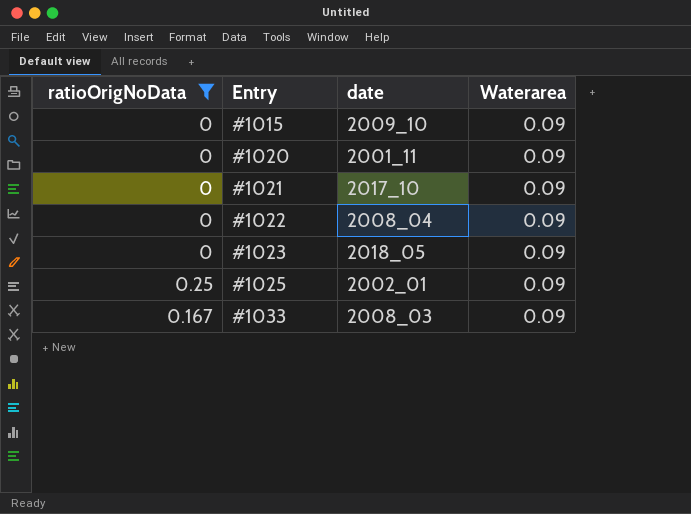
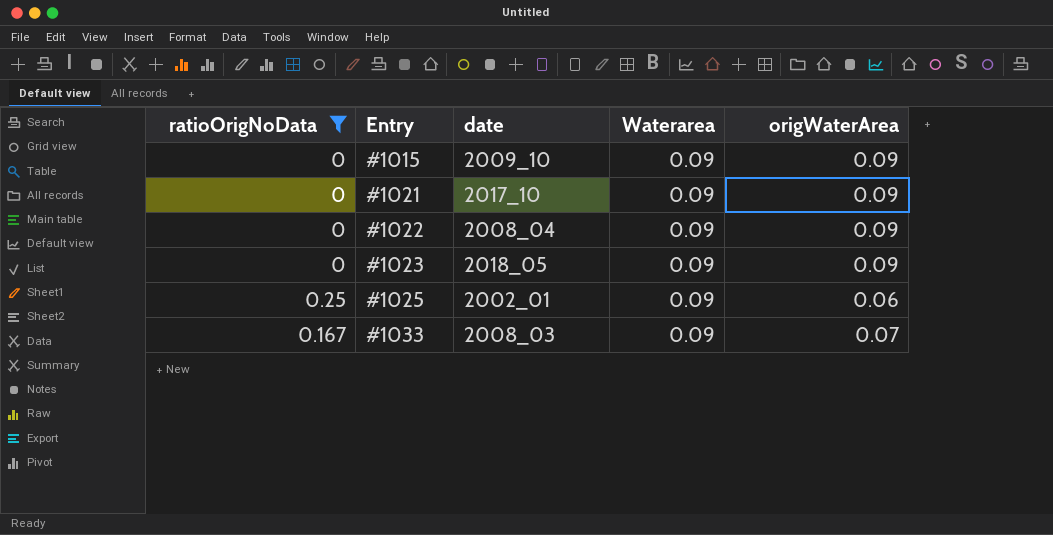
column origWaterArea | position: none -> 5
row #1020: 0 | 2001_11 | 0.09 -> none

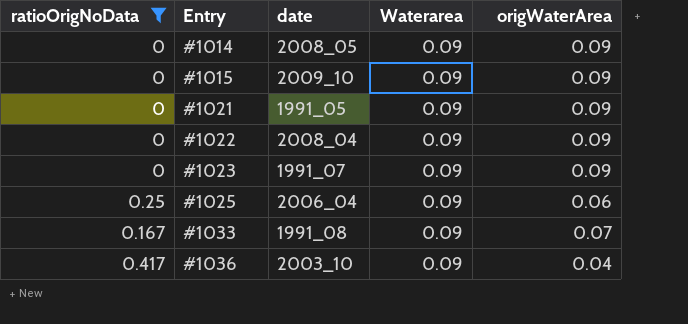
row #1014: none -> 0 | 2008_05 | 0.09 | 0.09
#1021 | date: 2017_10 -> 1991_05
#1023 | date: 2018_05 -> 1991_07
#1025 | date: 2002_01 -> 2006_04
#1033 | date: 2008_03 -> 1991_08
row #1036: none -> 0.417 | 2003_10 | 0.09 | 0.04

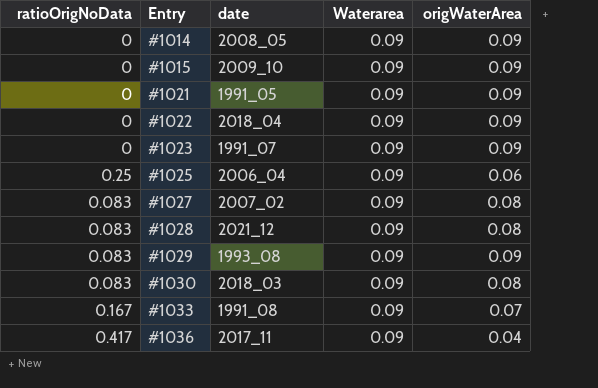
filter: ratioOrigNoData != 0.083 -> none
#1022 | date: 2008_04 -> 2018_04
#1036 | date: 2003_10 -> 2017_11

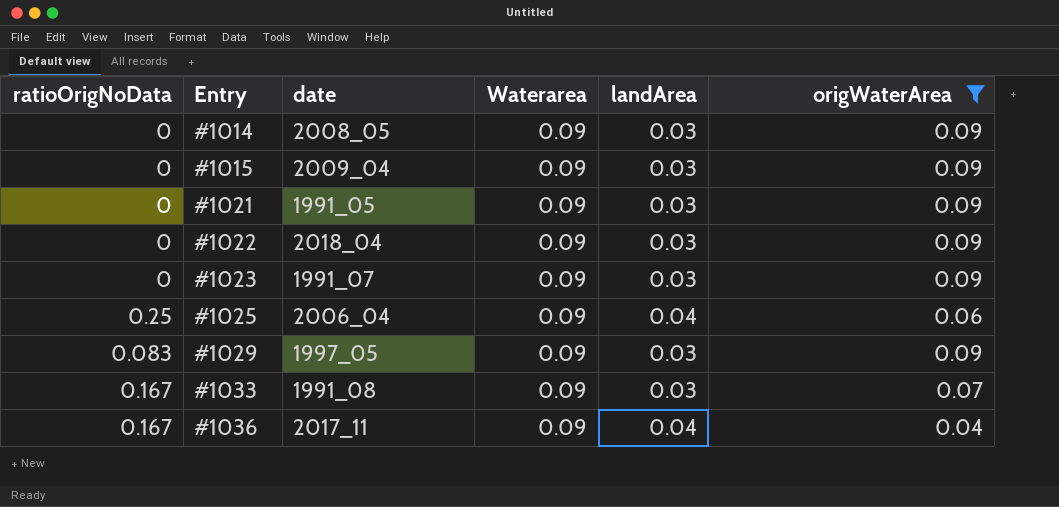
filter: none -> origWaterArea != 0.08
column landArea | position: none -> 5
#1015 | date: 2009_10 -> 2009_04
#1029 | date: 1993_08 -> 1997_05
#1036 | ratioOrigNoData: 0.417 -> 0.167

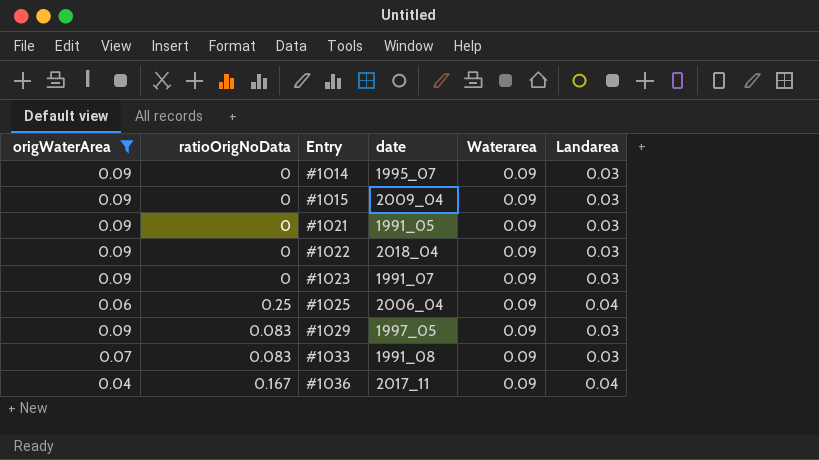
column origWaterArea | position: 6 -> 1
column name: landArea -> Landarea
#1014 | date: 2008_05 -> 1995_07
#1033 | ratioOrigNoData: 0.167 -> 0.083

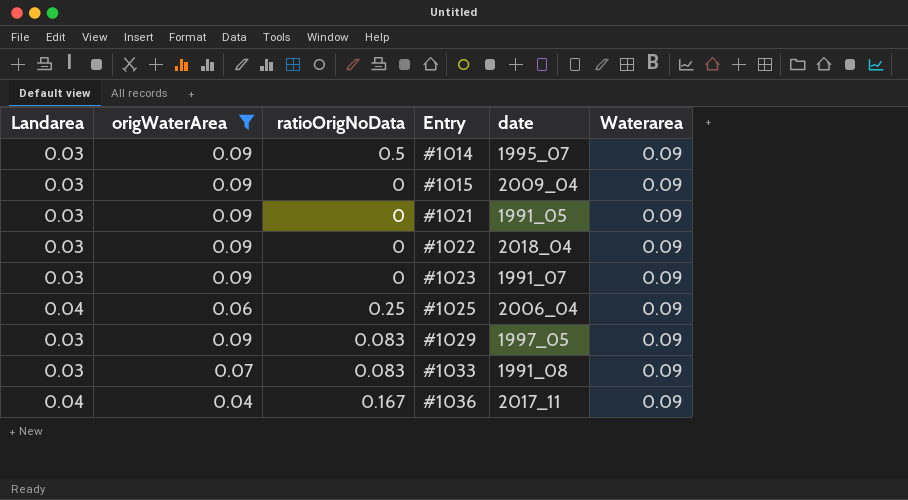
column Landarea | position: 6 -> 1
#1014 | ratioOrigNoData: 0 -> 0.5

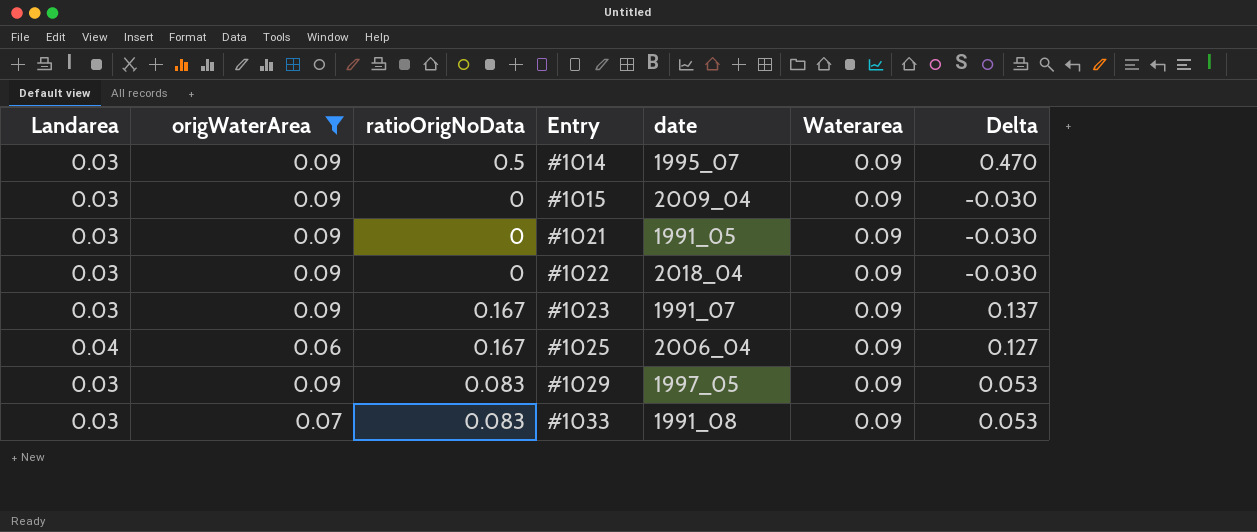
column Delta | formula: none -> [ratioOrigNoData] - [Landarea]
row #1036: 0.04 | 0.04 | 0.167 | 2017_11 | 0.09 -> none
#1023 | ratioOrigNoData: 0 -> 0.167
#1025 | ratioOrigNoData: 0.25 -> 0.167

